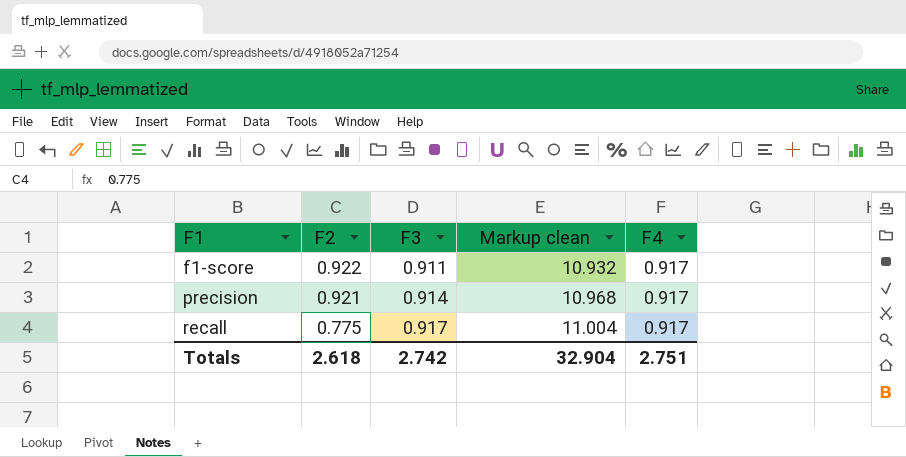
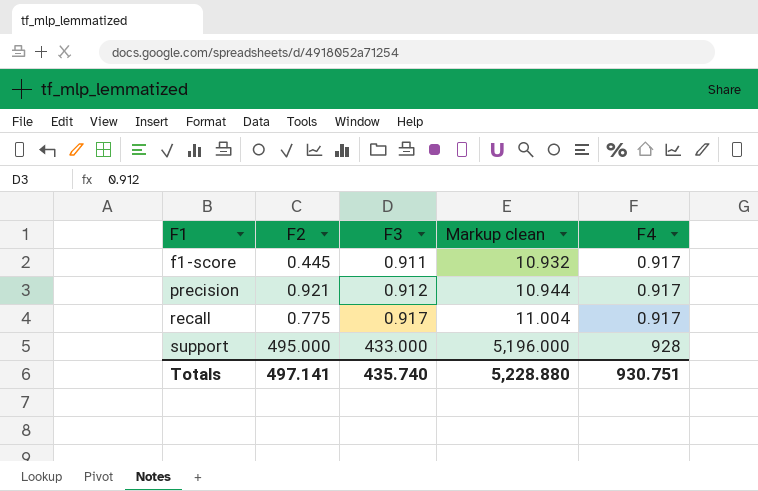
f1-score | F2: 0.922 -> 0.445
precision | F3: 0.914 -> 0.912
precision | Markup clean: 10.968 -> 10.944
row support: none -> 495.000 | 433.000 | 5,196.000 | 928
Totals | F2: 2.618 -> 497.141
Totals | F3: 2.742 -> 435.740
Totals | Markup clean: 32.904 -> 5,228.880
Totals | F4: 2.751 -> 930.751

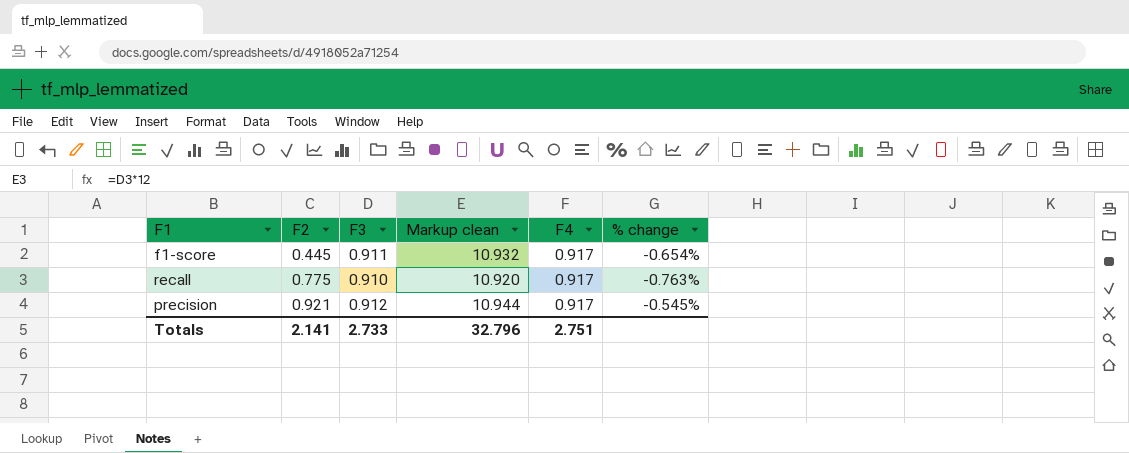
row order: F1 ascending -> F2 ascending
column % change | formula: none -> ([F3] - [F4]) / [F4]
row support: 495.000 | 433.000 | 5,196.000 | 928 -> none
recall | F3: 0.917 -> 0.910
recall | Markup clean: 11.004 -> 10.920
Totals | F2: 497.141 -> 2.141
Totals | F3: 435.740 -> 2.733
Totals | Markup clean: 5,228.880 -> 32.796
Totals | F4: 930.751 -> 2.751

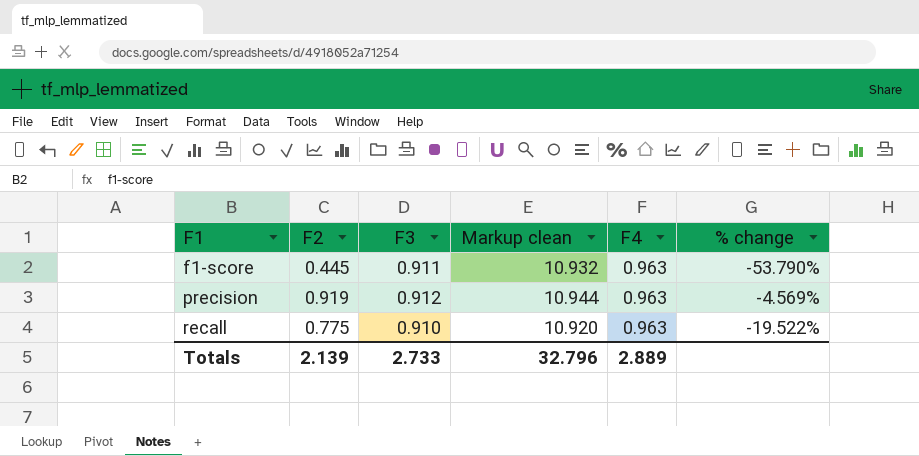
row order: F2 ascending -> F1 ascending
column % change | formula: ([F3] - [F4]) / [F4] -> ([F2] - [F4]) / [F4]
f1-score | F4: 0.917 -> 0.963
precision | F2: 0.921 -> 0.919
precision | F4: 0.917 -> 0.963
recall | F4: 0.917 -> 0.963
Totals | F2: 2.141 -> 2.139
Totals | F4: 2.751 -> 2.889

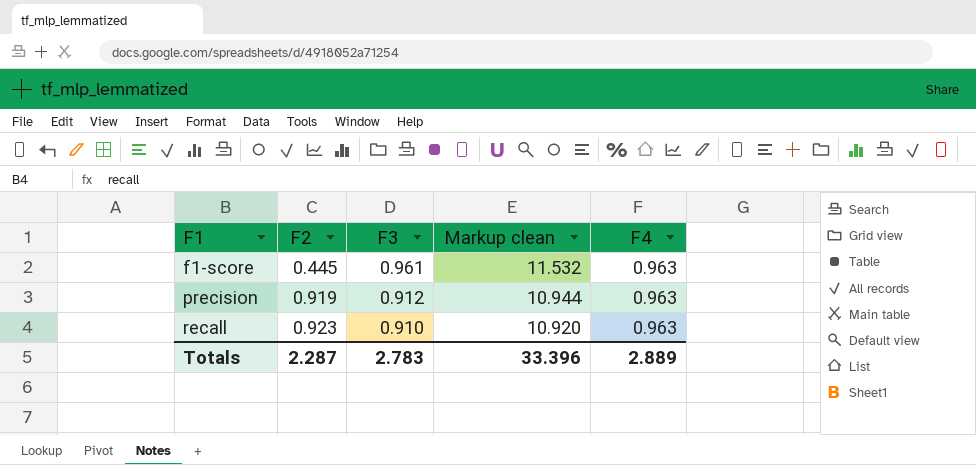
column % change | formula: ([F2] - [F4]) / [F4] -> none
f1-score | F3: 0.911 -> 0.961
f1-score | Markup clean: 10.932 -> 11.532
recall | F2: 0.775 -> 0.923
Totals | F2: 2.139 -> 2.287
Totals | F3: 2.733 -> 2.783
Totals | Markup clean: 32.796 -> 33.396

